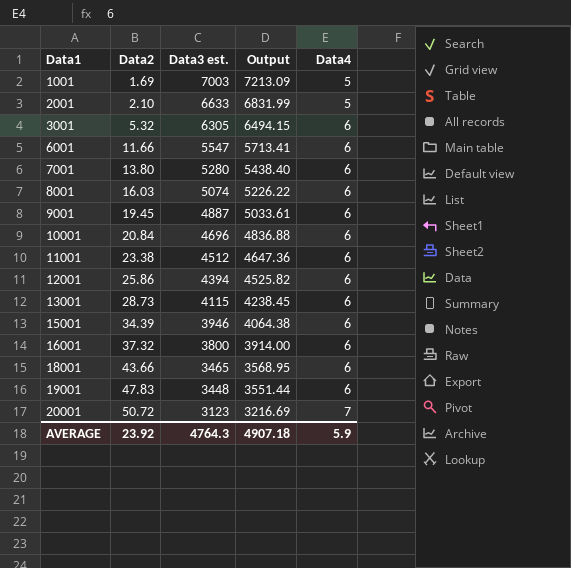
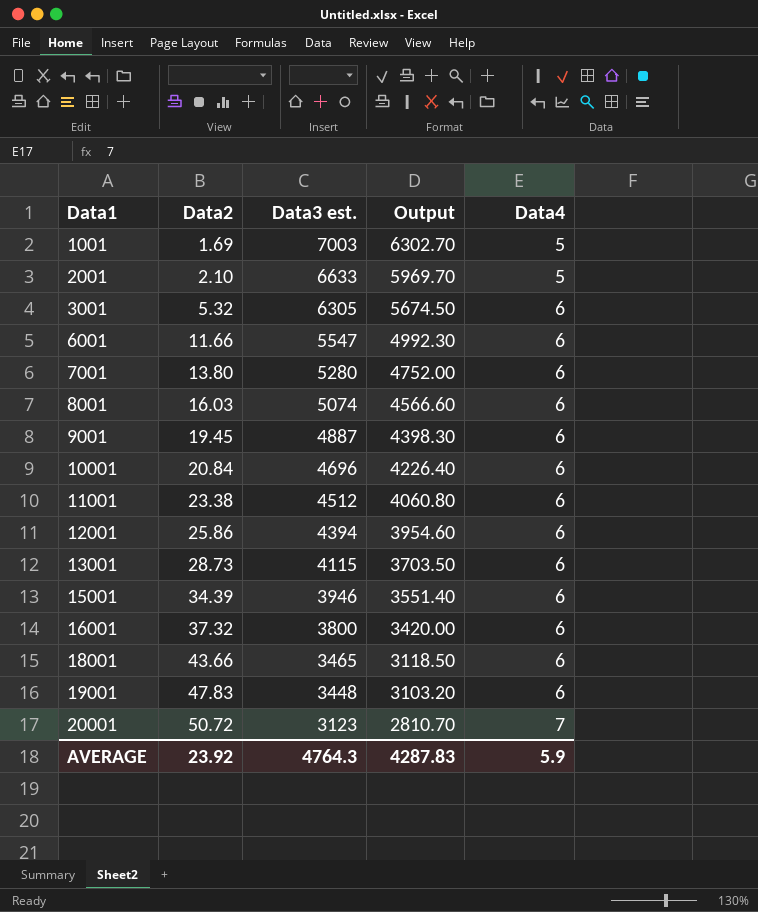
column Output | formula: [Data3 est.] * 1.03 -> [Data3 est.] * 0.9
AVERAGE | Output: 4907.18 -> 4287.83

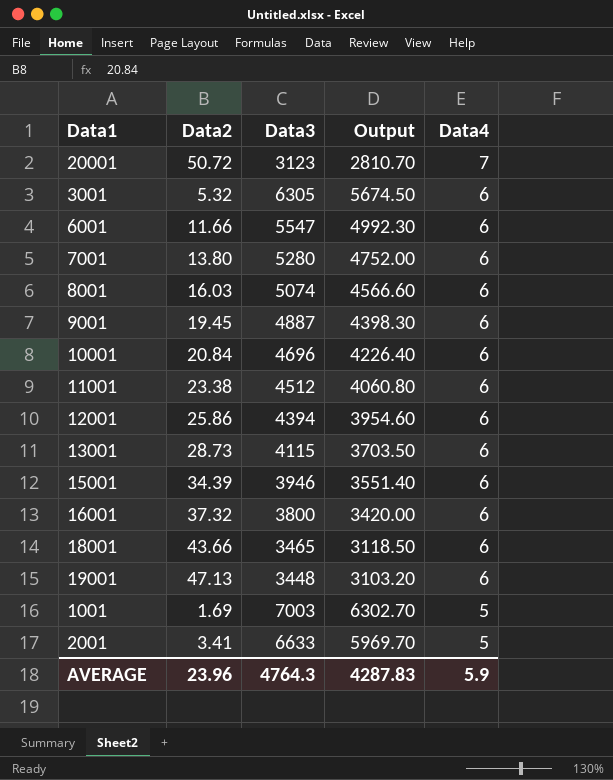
row order: Data1 ascending -> Data4 descending
column name: Data3 est. -> Data3
19001 | Data2: 47.83 -> 47.13
2001 | Data2: 2.10 -> 3.41
AVERAGE | Data2: 23.92 -> 23.96

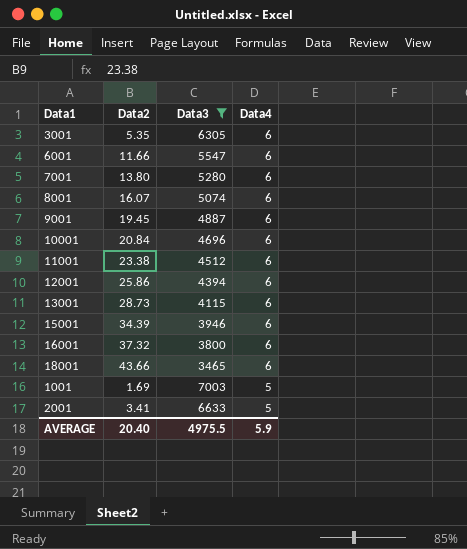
filter: none -> Data3 >= 3465
column Output | formula: [Data3] * 0.9 -> none
3001 | Data2: 5.32 -> 5.35
8001 | Data2: 16.03 -> 16.07
AVERAGE | Data2: 23.96 -> 20.40
AVERAGE | Data3: 4764.3 -> 4975.5

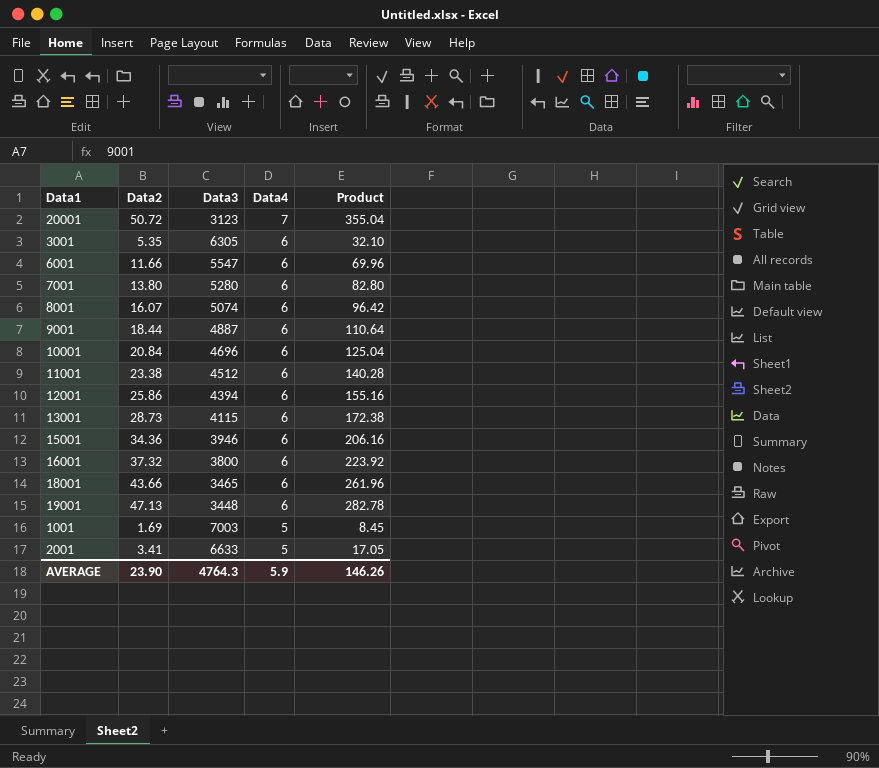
filter: Data3 >= 3465 -> none
column Product | formula: none -> [Data2] * [Data4]
9001 | Data2: 19.45 -> 18.44
15001 | Data2: 34.39 -> 34.36
AVERAGE | Data2: 20.40 -> 23.90
AVERAGE | Data3: 4975.5 -> 4764.3

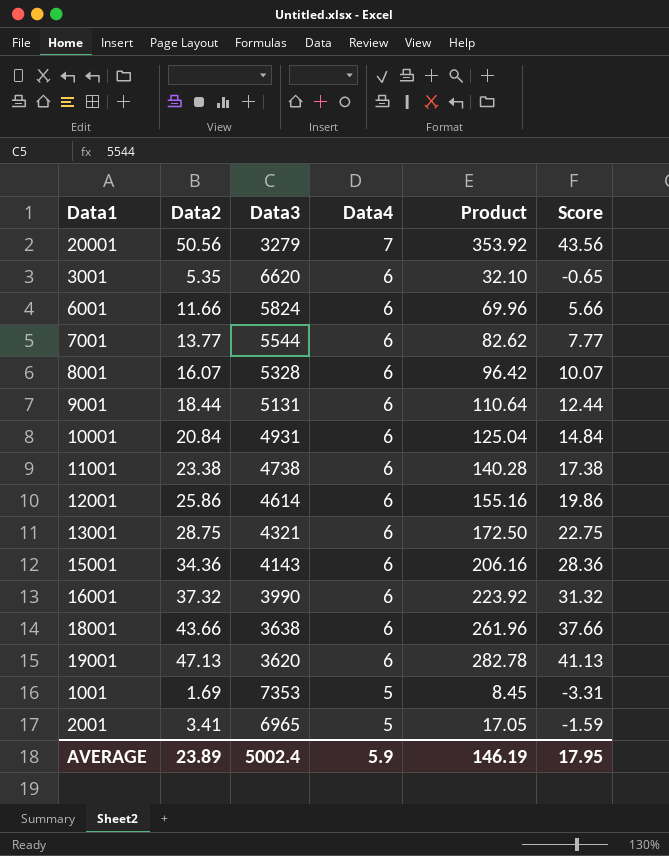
column Score | formula: none -> [Data2] - [Data4]
20001 | Data2: 50.72 -> 50.56
20001 | Data3: 3123 -> 3279
20001 | Product: 355.04 -> 353.92
3001 | Data3: 6305 -> 6620
6001 | Data3: 5547 -> 5824
7001 | Data2: 13.80 -> 13.77
7001 | Data3: 5280 -> 5544
7001 | Product: 82.80 -> 82.62
8001 | Data3: 5074 -> 5328
9001 | Data3: 4887 -> 5131
10001 | Data3: 4696 -> 4931
11001 | Data3: 4512 -> 4738
12001 | Data3: 4394 -> 4614
13001 | Data2: 28.73 -> 28.75
13001 | Data3: 4115 -> 4321
13001 | Product: 172.38 -> 172.50
15001 | Data3: 3946 -> 4143
16001 | Data3: 3800 -> 3990
18001 | Data3: 3465 -> 3638
19001 | Data3: 3448 -> 3620
1001 | Data3: 7003 -> 7353
2001 | Data3: 6633 -> 6965
AVERAGE | Data2: 23.90 -> 23.89
AVERAGE | Data3: 4764.3 -> 5002.4
AVERAGE | Product: 146.26 -> 146.19

